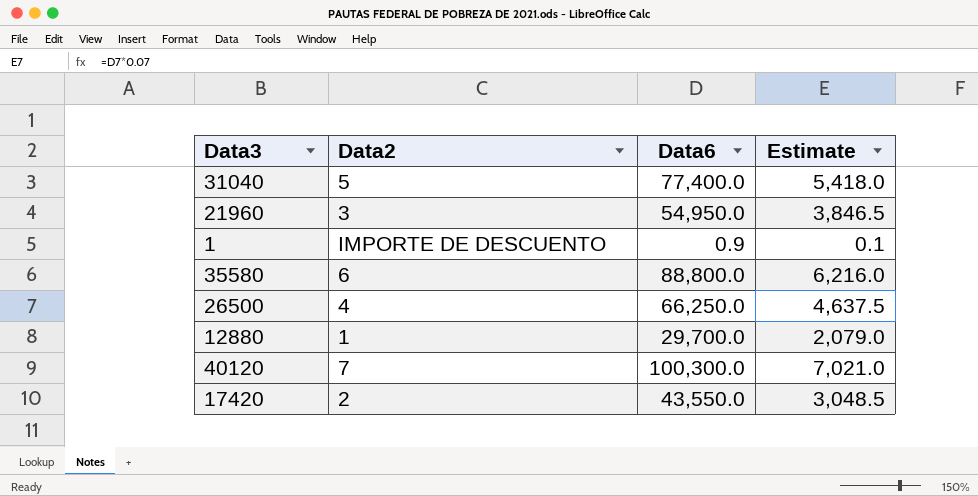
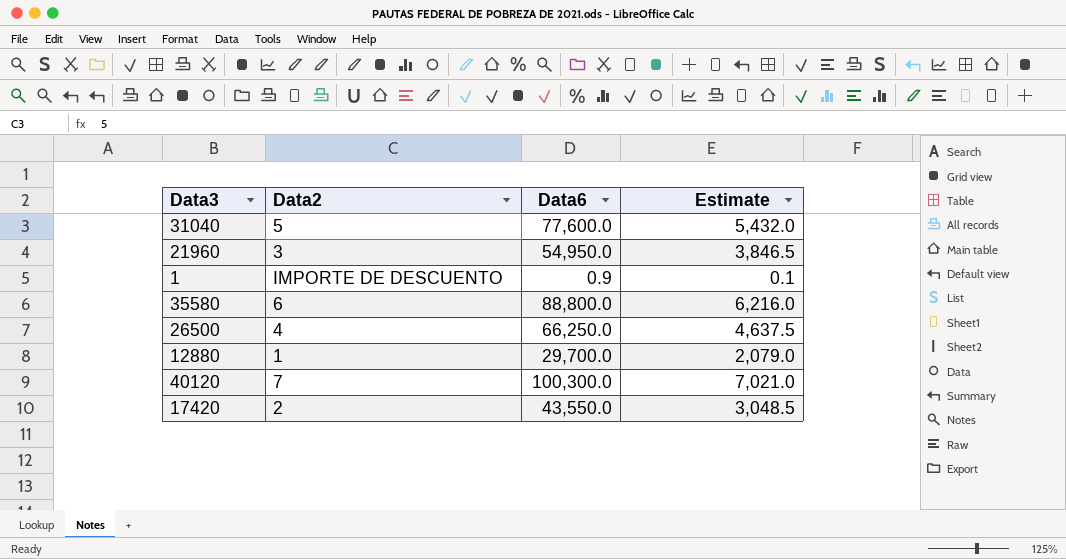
31040 | Data6: 77,400.0 -> 77,600.0
31040 | Estimate: 5,418.0 -> 5,432.0

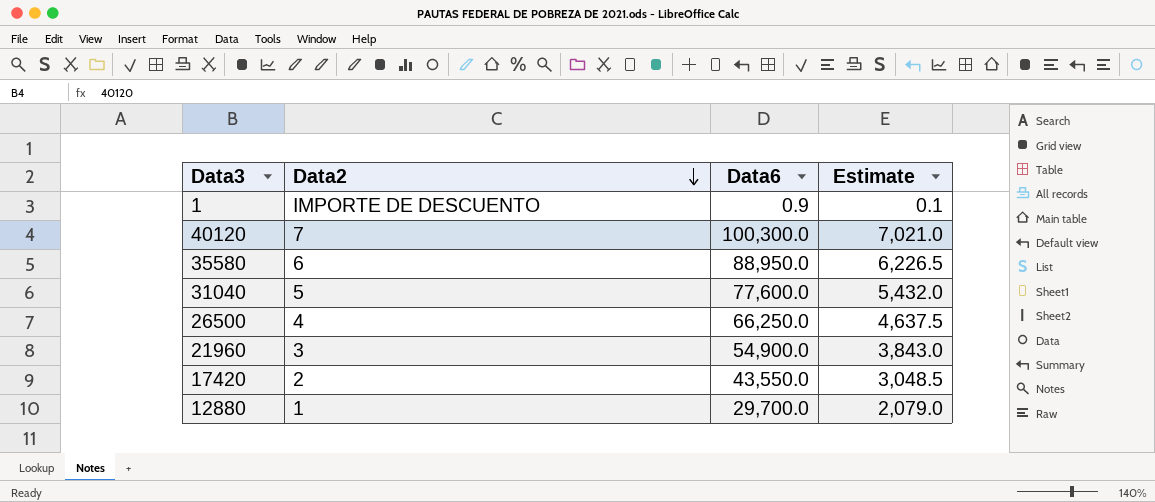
row order: none -> Data2 descending
35580 | Data6: 88,800.0 -> 88,950.0
35580 | Estimate: 6,216.0 -> 6,226.5
21960 | Data6: 54,950.0 -> 54,900.0
21960 | Estimate: 3,846.5 -> 3,843.0

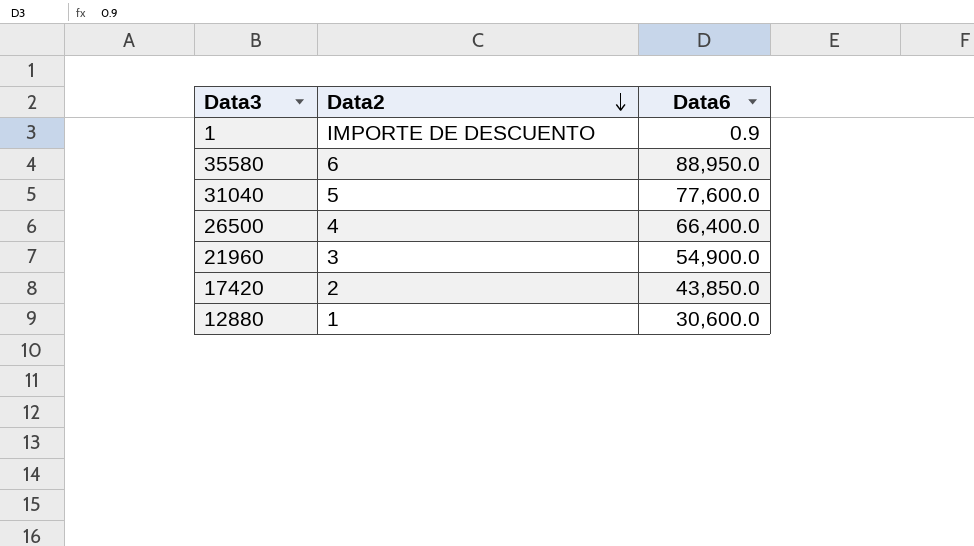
column Estimate | formula: [Data6] * 0.07 -> none
row 40120: 7 | 100,300.0 | 7,021.0 -> none
26500 | Data6: 66,250.0 -> 66,400.0
17420 | Data6: 43,550.0 -> 43,850.0
12880 | Data6: 29,700.0 -> 30,600.0

